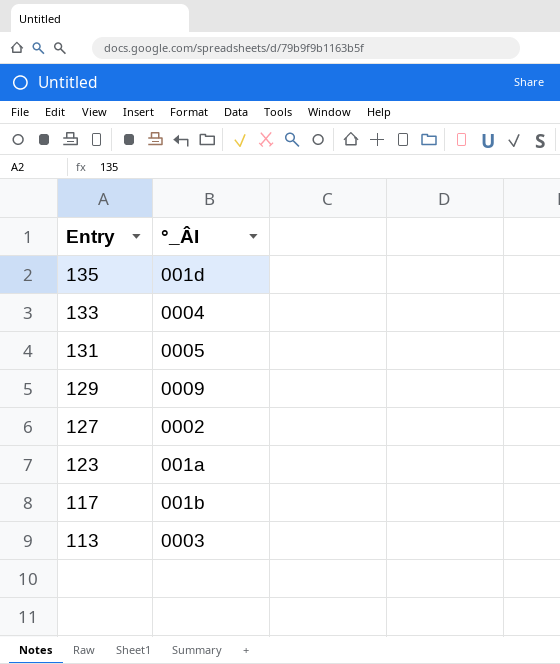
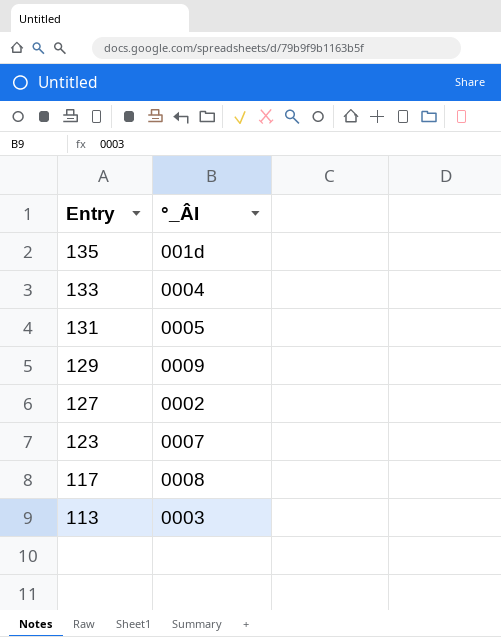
123 | °_ÂI: 001a -> 0007
117 | °_ÂI: 001b -> 0008

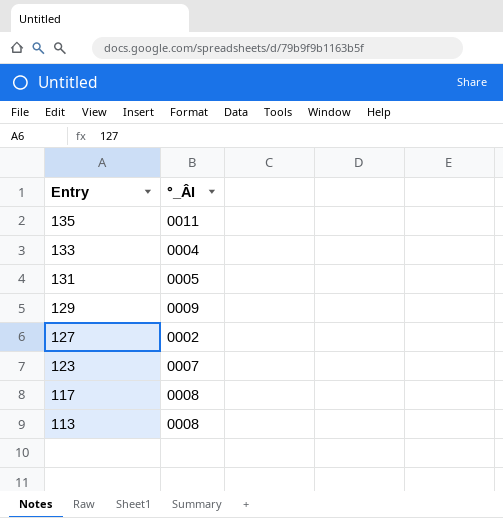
135 | °_ÂI: 001d -> 0011
113 | °_ÂI: 0003 -> 0008

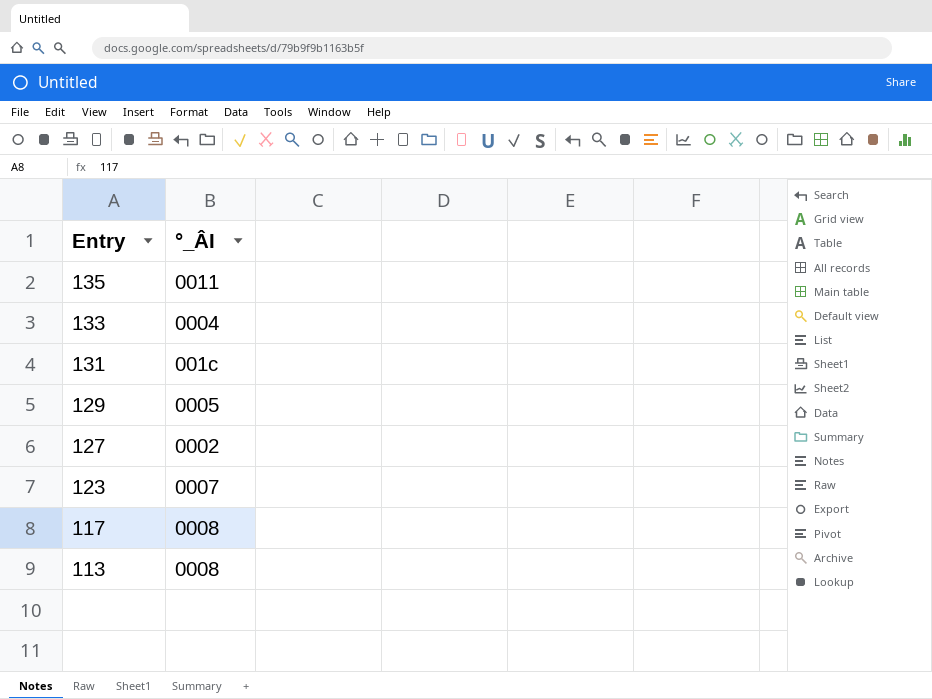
131 | °_ÂI: 0005 -> 001c
129 | °_ÂI: 0009 -> 0005

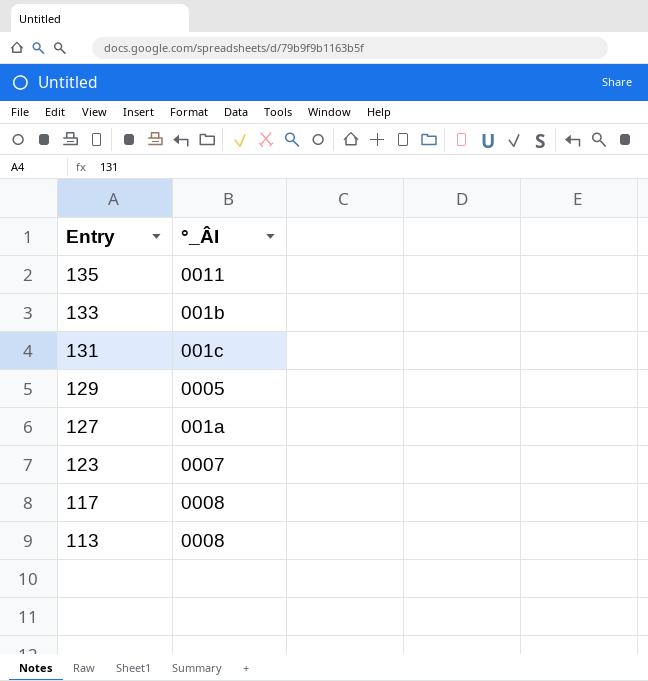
133 | °_ÂI: 0004 -> 001b
127 | °_ÂI: 0002 -> 001a

